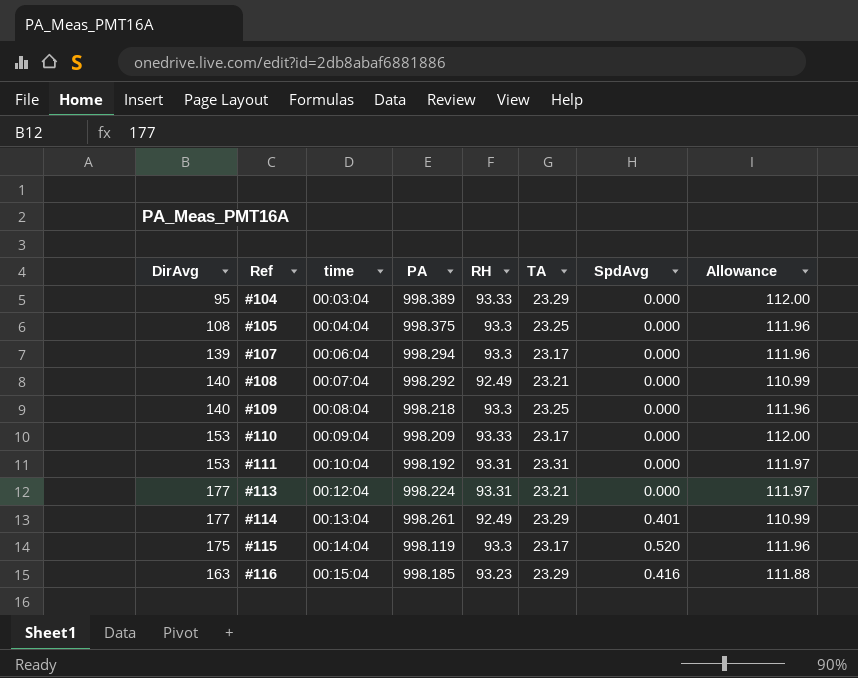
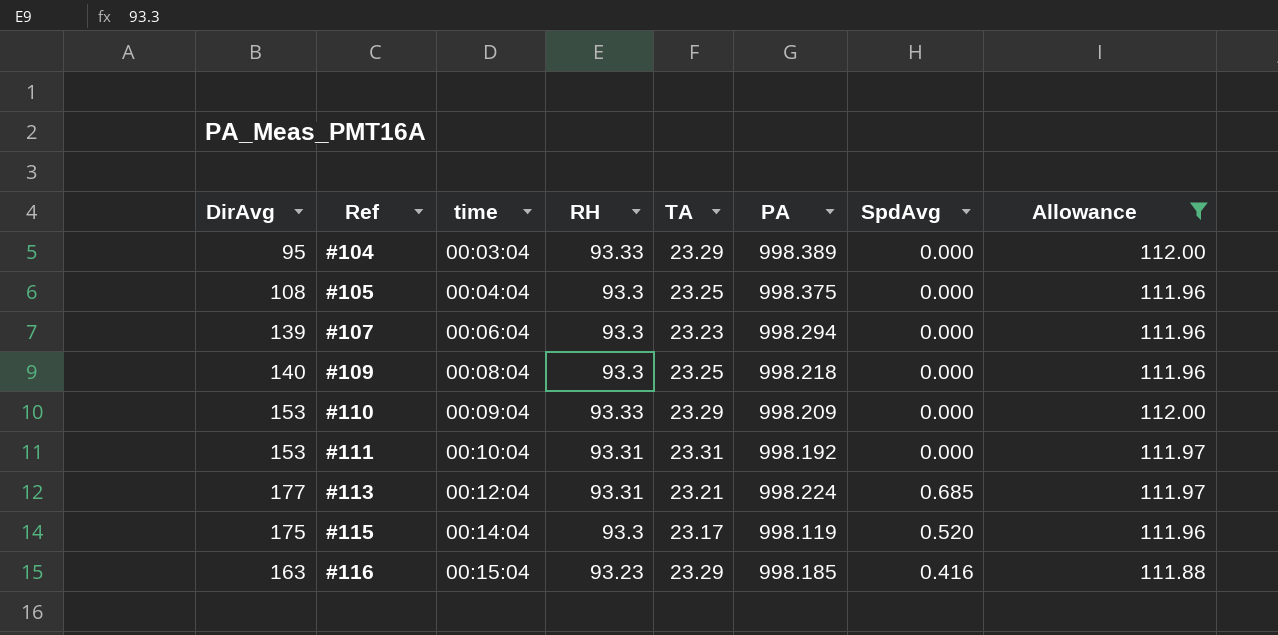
filter: none -> Allowance != 110.99
column PA | position: 4 -> 6
#107 | TA: 23.17 -> 23.23
#110 | TA: 23.17 -> 23.29
#113 | SpdAvg: 0.000 -> 0.685

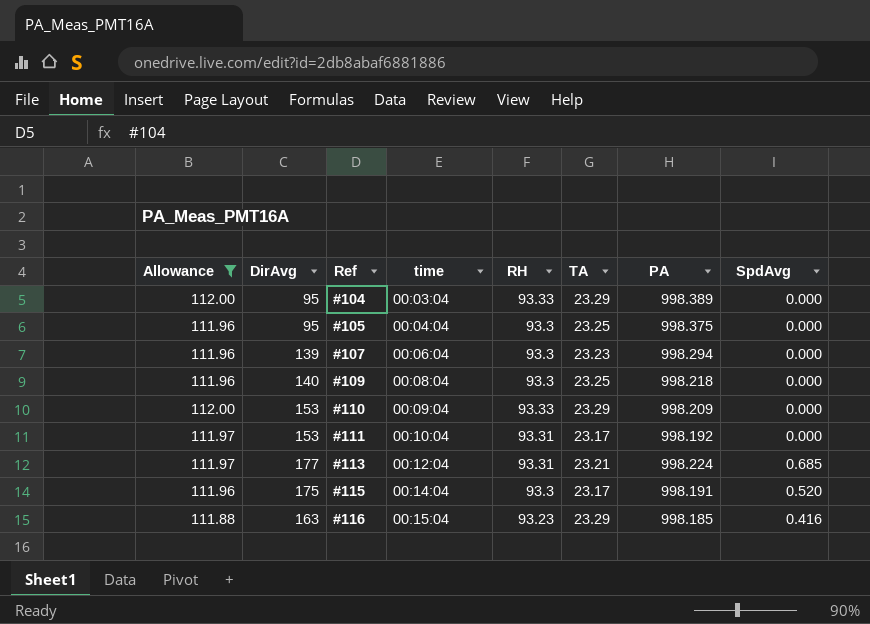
column Allowance | position: 8 -> 1
#105 | DirAvg: 108 -> 95
#111 | TA: 23.31 -> 23.17
#115 | PA: 998.119 -> 998.191

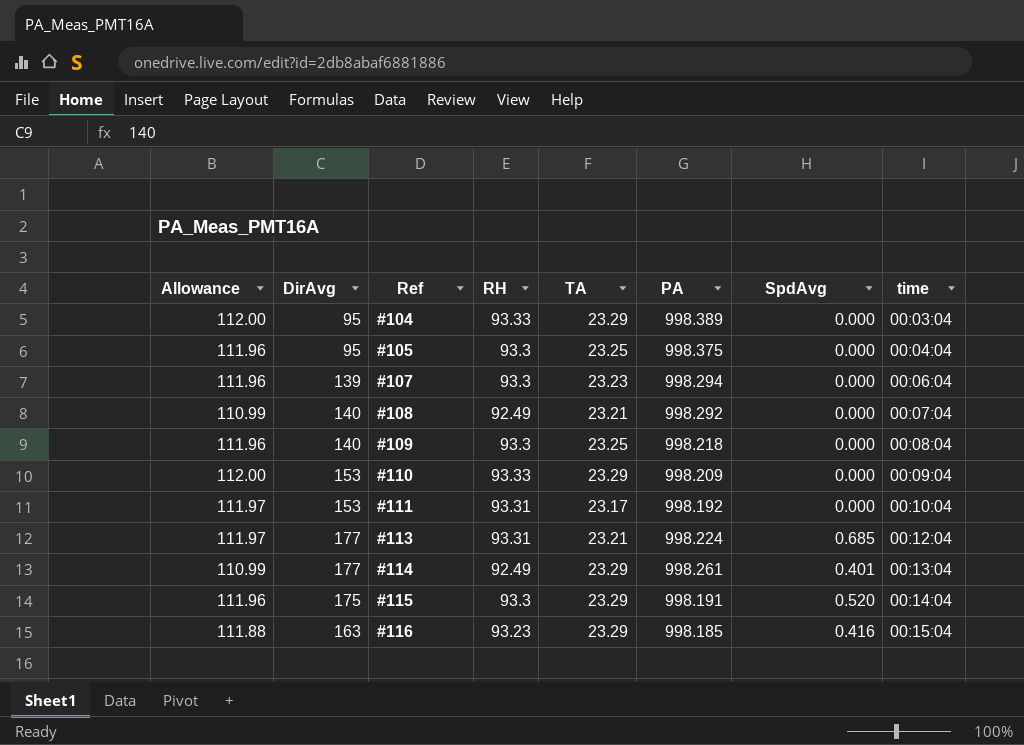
filter: Allowance != 110.99 -> none
column time | position: 4 -> 8
#115 | TA: 23.17 -> 23.29

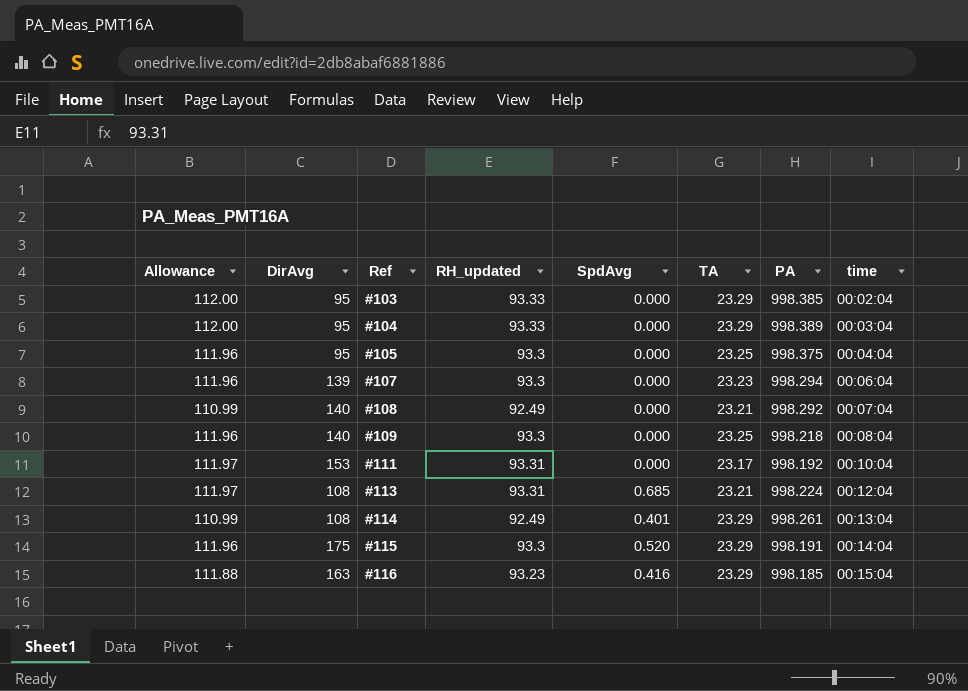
column name: RH -> RH_updated
column SpdAvg | position: 7 -> 5
row #110: 112.00 | 153 | 93.33 | 23.29 | 998.209 | 0.000 | 00:09:04 -> none
row #103: none -> 112.00 | 95 | 93.33 | 0.000 | 23.29 | 998.385 | 00:02:04
#113 | DirAvg: 177 -> 108
#114 | DirAvg: 177 -> 108

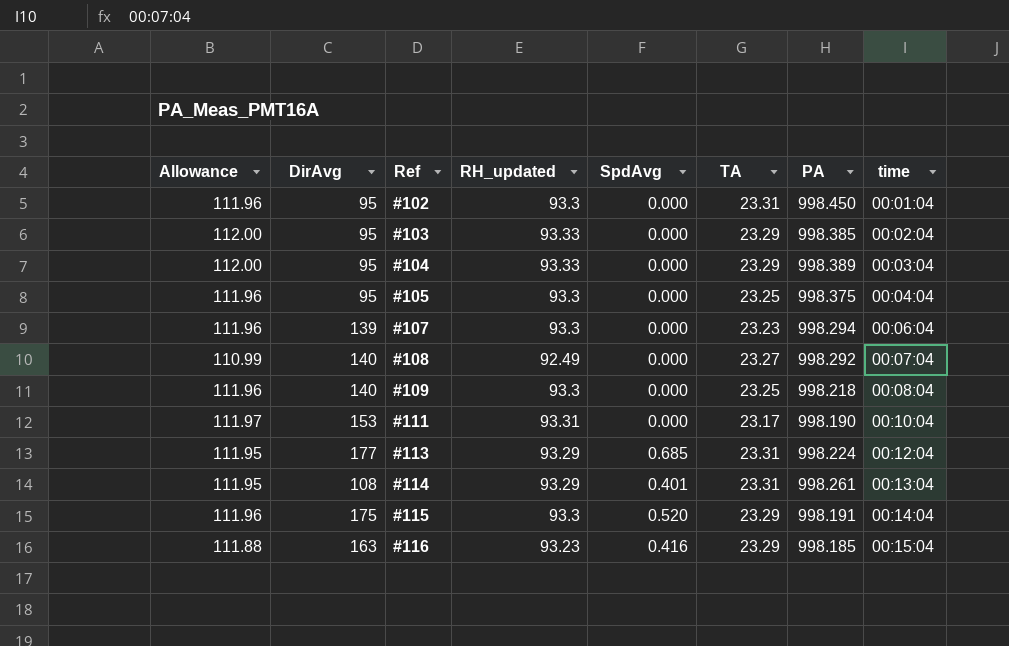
row #102: none -> 111.96 | 95 | 93.3 | 0.000 | 23.31 | 998.450 | 00:01:04
#108 | TA: 23.21 -> 23.27
#111 | PA: 998.192 -> 998.190
#113 | Allowance: 111.97 -> 111.95
#113 | DirAvg: 108 -> 177
#113 | RH_updated: 93.31 -> 93.29
#113 | TA: 23.21 -> 23.31
#114 | Allowance: 110.99 -> 111.95
#114 | RH_updated: 92.49 -> 93.29
#114 | TA: 23.29 -> 23.31

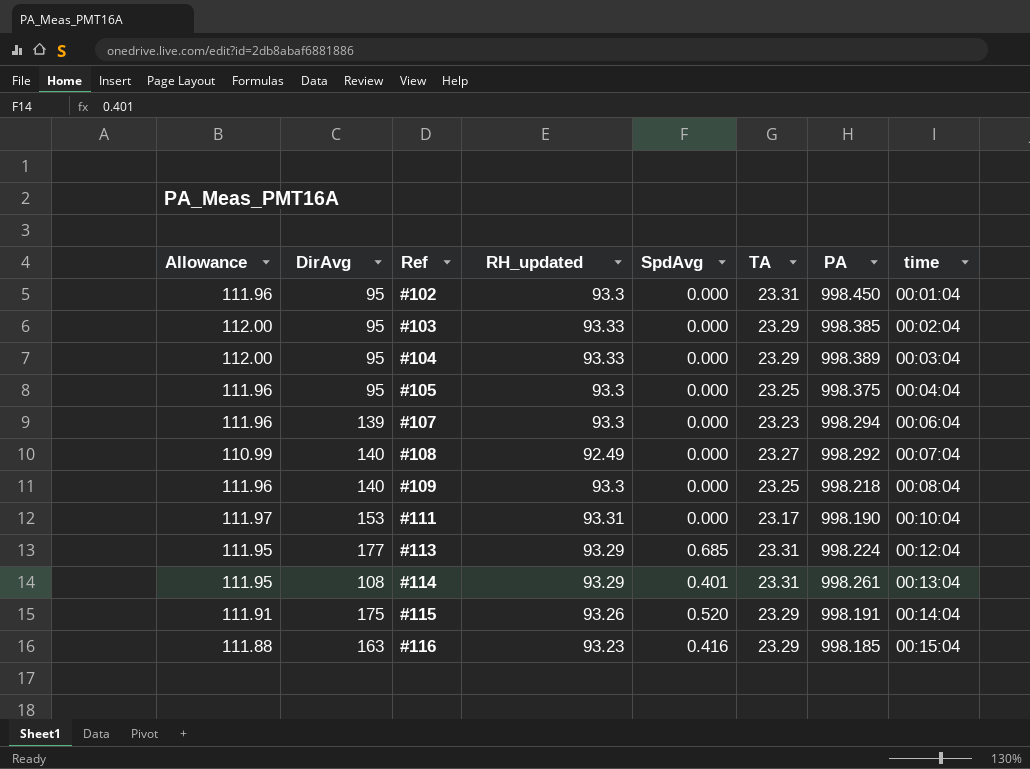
#115 | Allowance: 111.96 -> 111.91
#115 | RH_updated: 93.3 -> 93.26

